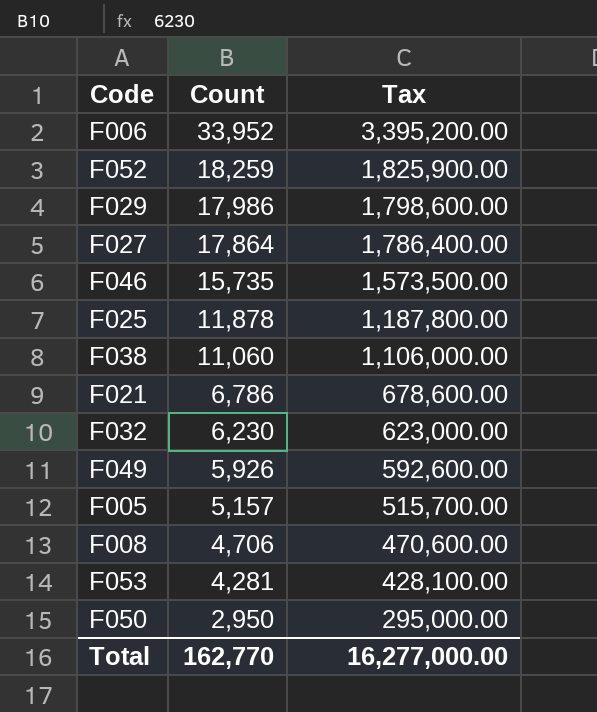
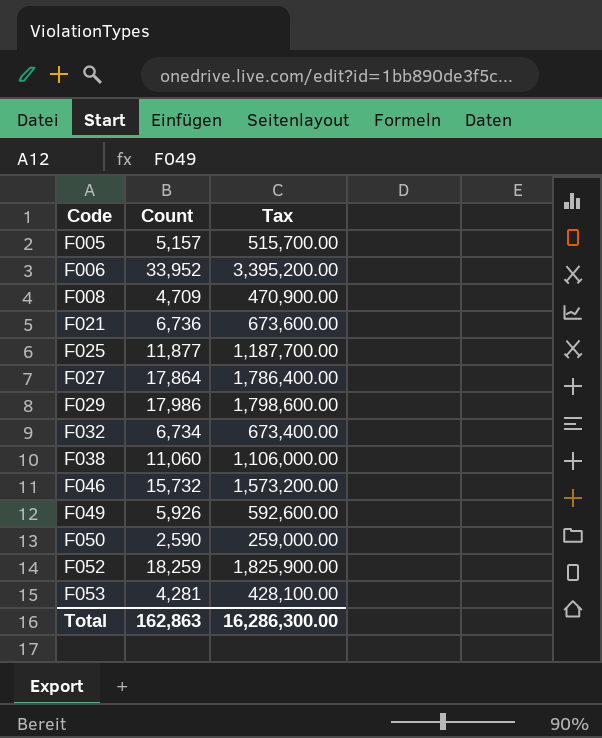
row order: Count descending -> Code ascending
F008 | Count: 4,706 -> 4,709
F008 | Tax: 470,600.00 -> 470,900.00
F021 | Count: 6,786 -> 6,736
F021 | Tax: 678,600.00 -> 673,600.00
F025 | Count: 11,878 -> 11,877
F025 | Tax: 1,187,800.00 -> 1,187,700.00
F032 | Count: 6,230 -> 6,734
F032 | Tax: 623,000.00 -> 673,400.00
F046 | Count: 15,735 -> 15,732
F046 | Tax: 1,573,500.00 -> 1,573,200.00
F050 | Count: 2,950 -> 2,590
F050 | Tax: 295,000.00 -> 259,000.00
Total | Count: 162,770 -> 162,863
Total | Tax: 16,277,000.00 -> 16,286,300.00

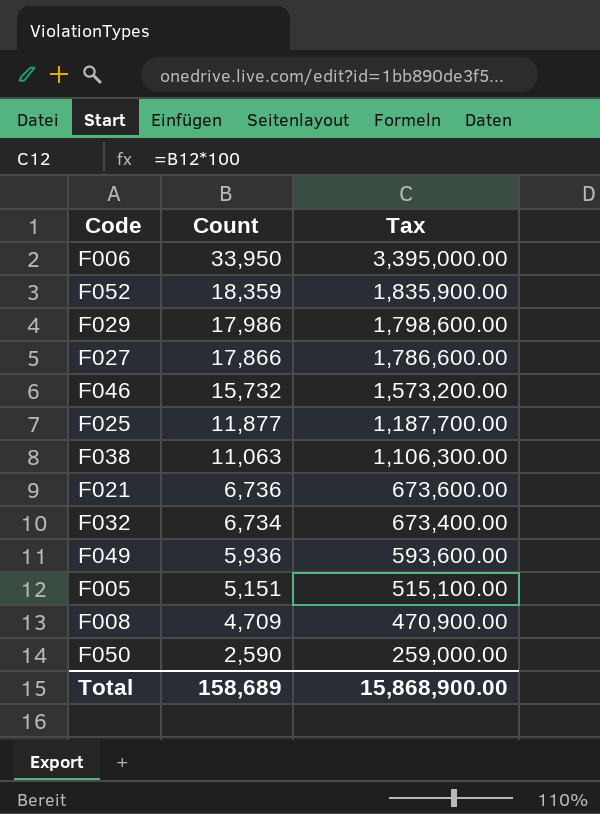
row order: Code ascending -> Count descending
row F053: 4,281 | 428,100.00 -> none
F006 | Count: 33,952 -> 33,950
F006 | Tax: 3,395,200.00 -> 3,395,000.00
F052 | Count: 18,259 -> 18,359
F052 | Tax: 1,825,900.00 -> 1,835,900.00
F027 | Count: 17,864 -> 17,866
F027 | Tax: 1,786,400.00 -> 1,786,600.00
F038 | Count: 11,060 -> 11,063
F038 | Tax: 1,106,000.00 -> 1,106,300.00
F049 | Count: 5,926 -> 5,936
F049 | Tax: 592,600.00 -> 593,600.00
F005 | Count: 5,157 -> 5,151
F005 | Tax: 515,700.00 -> 515,100.00
Total | Count: 162,863 -> 158,689
Total | Tax: 16,286,300.00 -> 15,868,900.00

